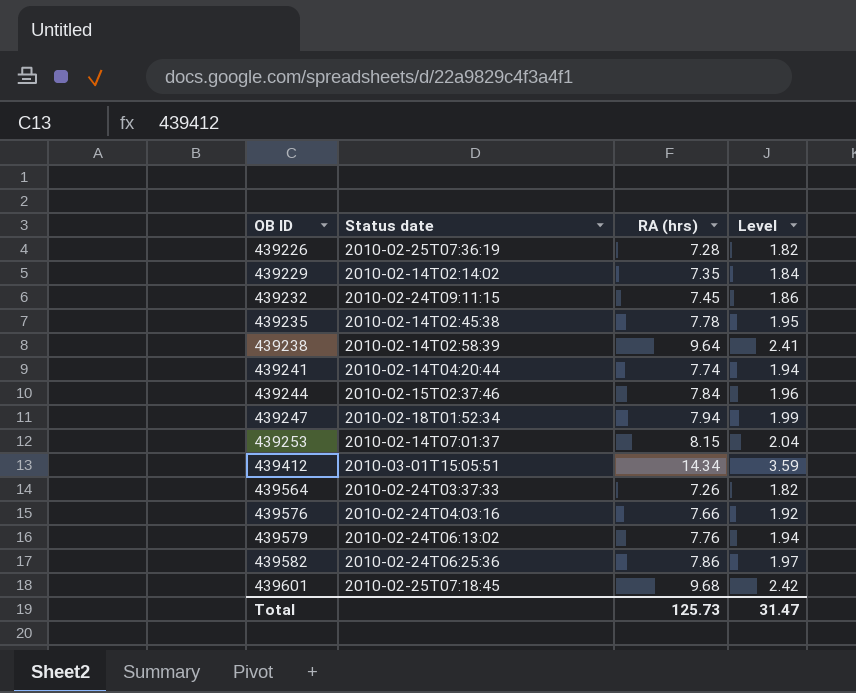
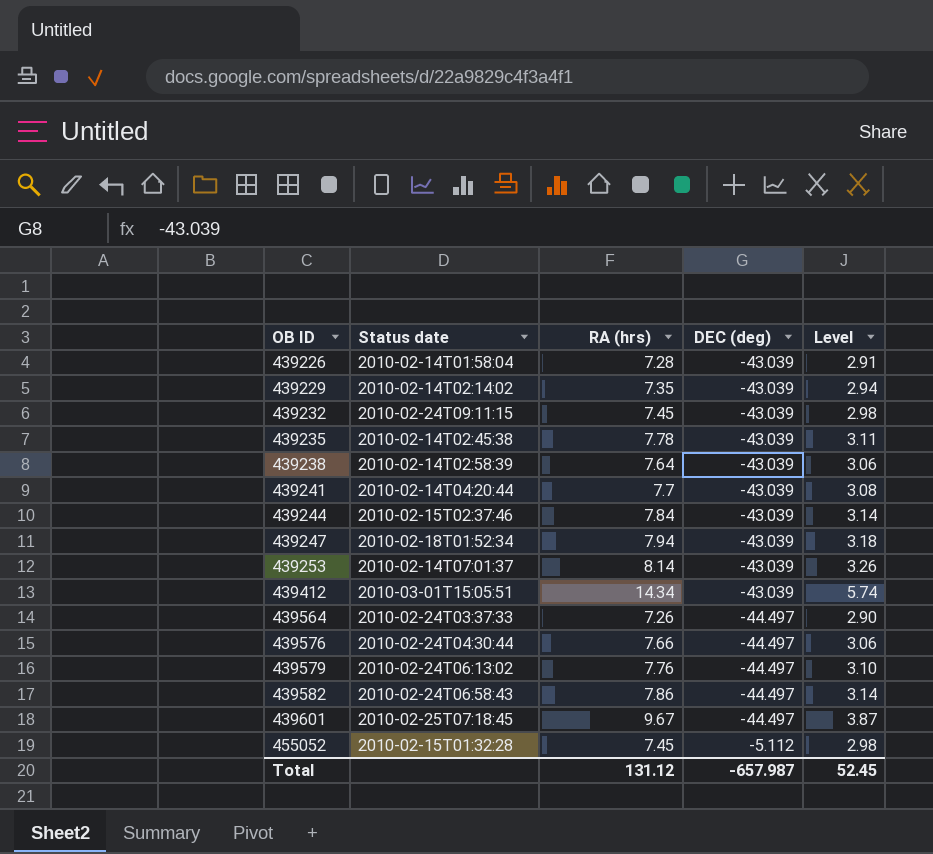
column DEC (deg) | position: none -> 4
column Level | formula: [RA (hrs)] * 0.25 -> [RA (hrs)] * 0.4
439226 | Status date: 2010-02-25T07:36:19 -> 2010-02-14T01:58:04
439238 | RA (hrs): 9.64 -> 7.64
439241 | RA (hrs): 7.74 -> 7.7
439253 | RA (hrs): 8.15 -> 8.14
439576 | Status date: 2010-02-24T04:03:16 -> 2010-02-24T04:30:44
439582 | Status date: 2010-02-24T06:25:36 -> 2010-02-24T06:58:43
439601 | RA (hrs): 9.68 -> 9.67
row 455052: none -> 2010-02-15T01:32:28 | 7.45 | -5.112 | 2.98
Total | RA (hrs): 125.73 -> 131.12
Total | Level: 31.47 -> 52.45

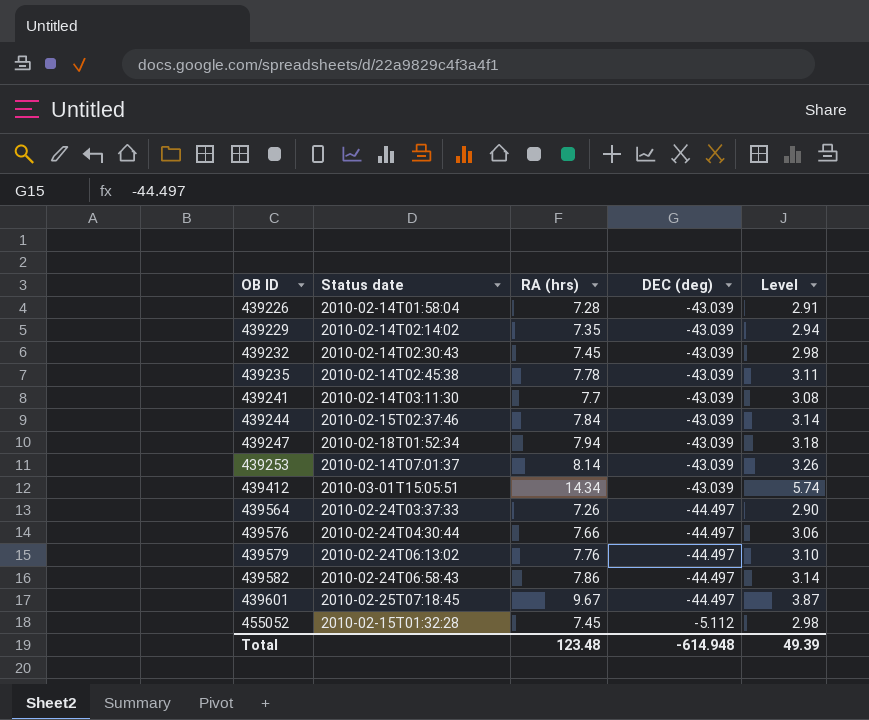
row 439238: 2010-02-14T02:58:39 | 7.64 | -43.039 | 3.06 -> none
439232 | Status date: 2010-02-24T09:11:15 -> 2010-02-14T02:30:43
439241 | Status date: 2010-02-14T04:20:44 -> 2010-02-14T03:11:30
Total | RA (hrs): 131.12 -> 123.48
Total | DEC (deg): -657.987 -> -614.948
Total | Level: 52.45 -> 49.39

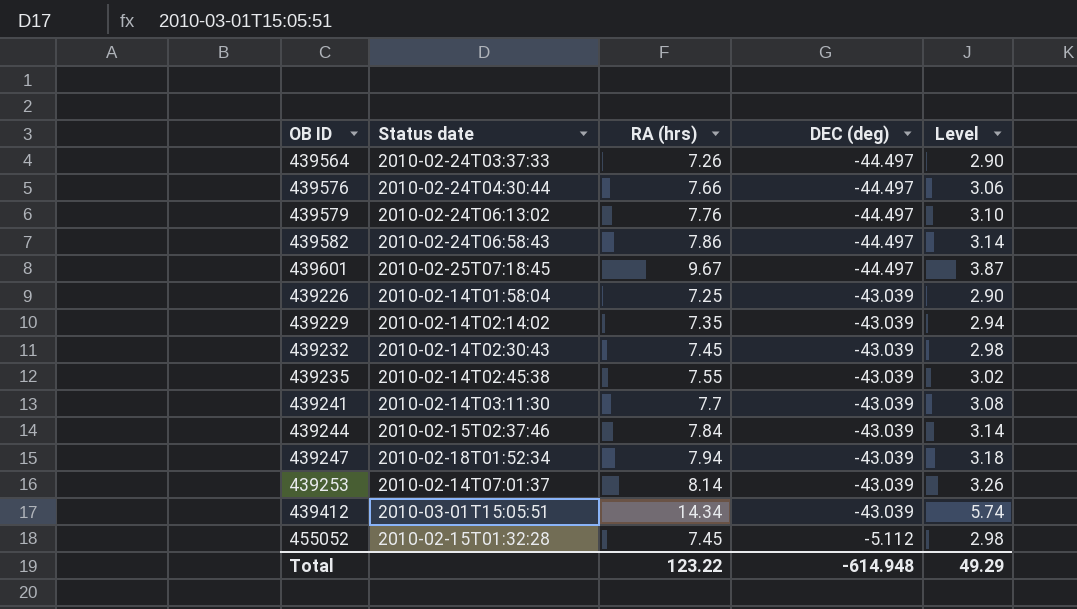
row order: OB ID ascending -> DEC (deg) ascending
439226 | RA (hrs): 7.28 -> 7.25
439226 | Level: 2.91 -> 2.90
439235 | RA (hrs): 7.78 -> 7.55
439235 | Level: 3.11 -> 3.02
Total | RA (hrs): 123.48 -> 123.22
Total | Level: 49.39 -> 49.29

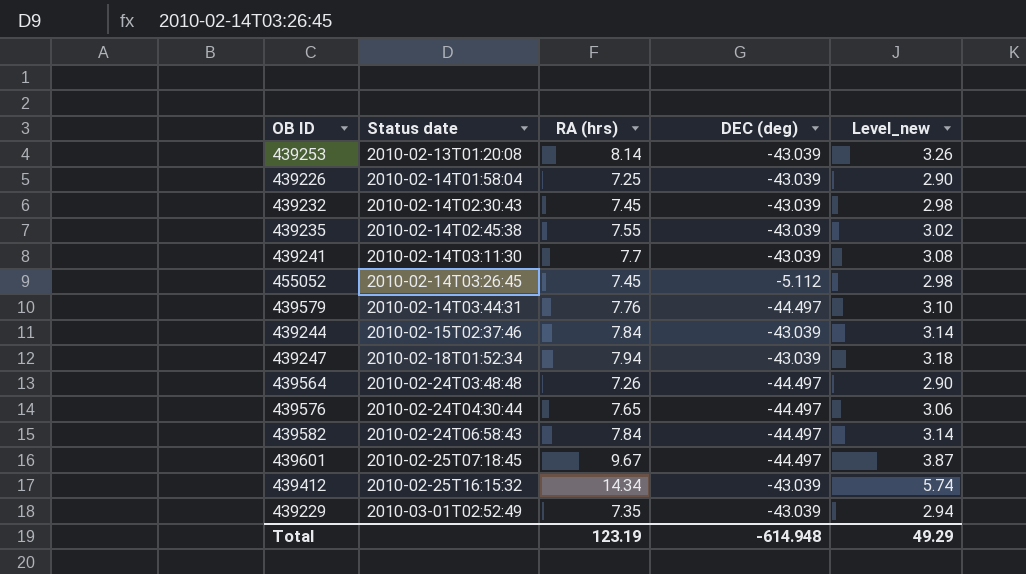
row order: DEC (deg) ascending -> Status date ascending
column name: Level -> Level_new
439253 | Status date: 2010-02-14T07:01:37 -> 2010-02-13T01:20:08
455052 | Status date: 2010-02-15T01:32:28 -> 2010-02-14T03:26:45
439579 | Status date: 2010-02-24T06:13:02 -> 2010-02-14T03:44:31
439564 | Status date: 2010-02-24T03:37:33 -> 2010-02-24T03:48:48
439576 | RA (hrs): 7.66 -> 7.65
439582 | RA (hrs): 7.86 -> 7.84
439412 | Status date: 2010-03-01T15:05:51 -> 2010-02-25T16:15:32
439229 | Status date: 2010-02-14T02:14:02 -> 2010-03-01T02:52:49
Total | RA (hrs): 123.22 -> 123.19

